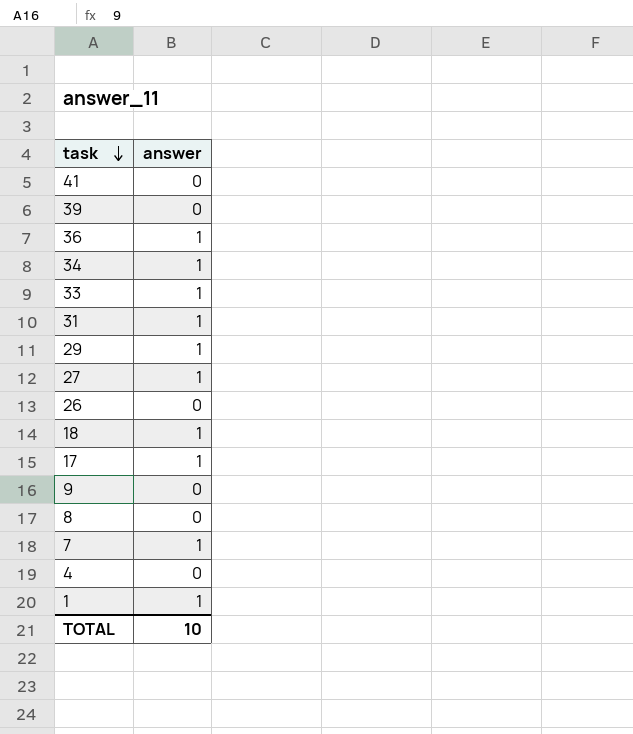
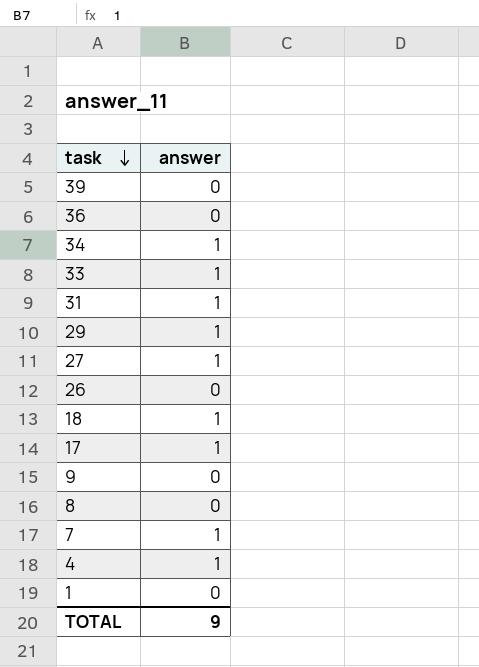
row 41: 0 -> none
36 | answer: 1 -> 0
4 | answer: 0 -> 1
1 | answer: 1 -> 0
TOTAL | answer: 10 -> 9

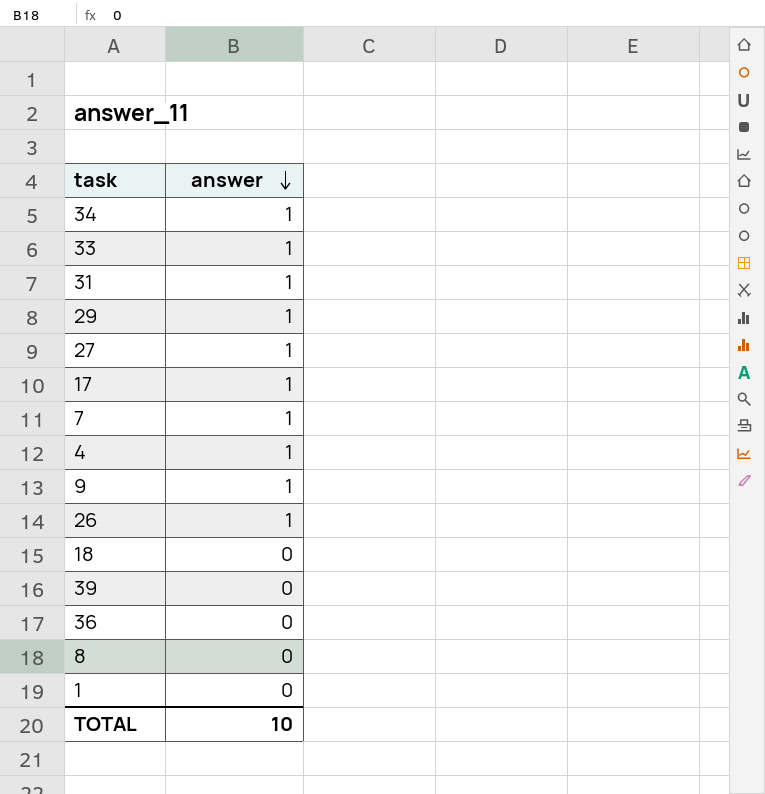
row order: task descending -> answer descending
9 | answer: 0 -> 1
26 | answer: 0 -> 1
18 | answer: 1 -> 0
TOTAL | answer: 9 -> 10

